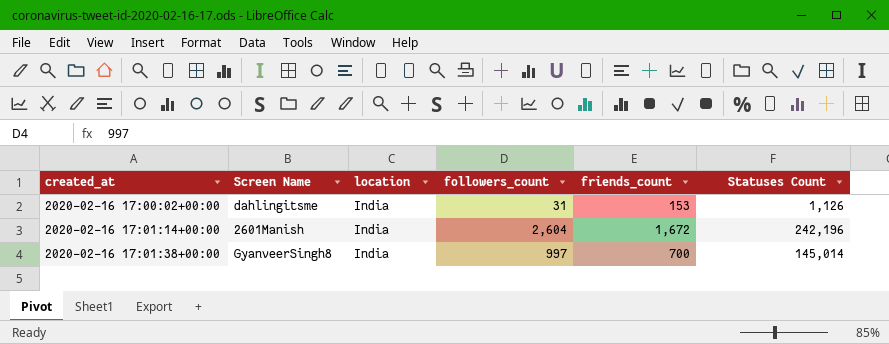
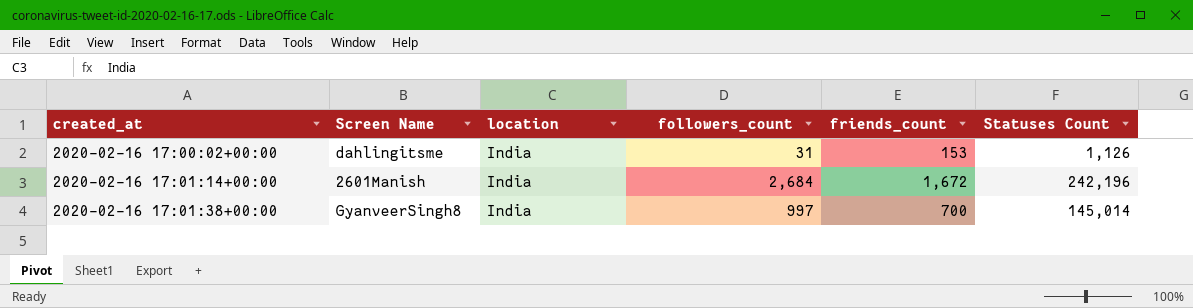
2020-02-16 17:01:14+00:00 | followers_count: 2,604 -> 2,684

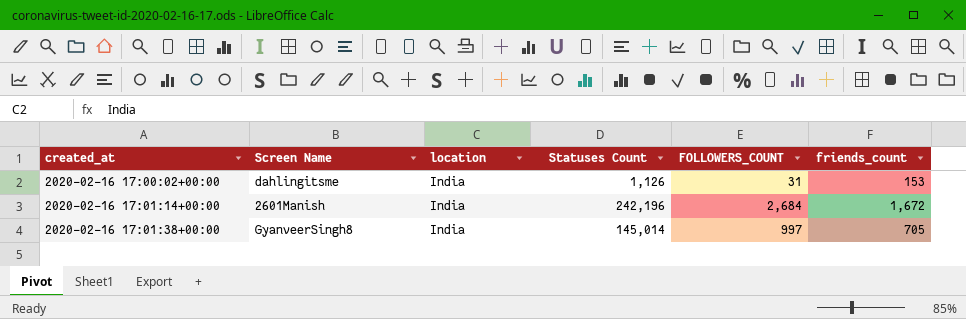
column Statuses Count | position: 6 -> 4
column name: followers_count -> FOLLOWERS_COUNT
2020-02-16 17:01:38+00:00 | friends_count: 700 -> 705

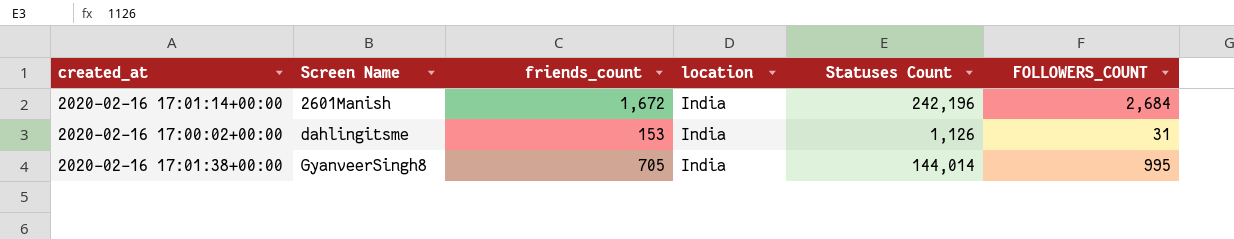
row order: created_at ascending -> Screen Name ascending
column friends_count | position: 6 -> 3
2020-02-16 17:01:38+00:00 | Statuses Count: 145,014 -> 144,014
2020-02-16 17:01:38+00:00 | FOLLOWERS_COUNT: 997 -> 995

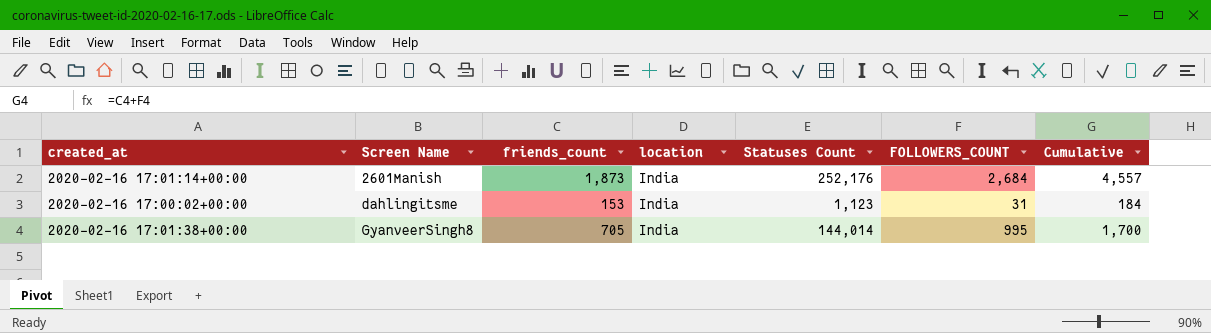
column Cumulative | formula: none -> [friends_count] + [FOLLOWERS_COUNT]
2020-02-16 17:01:14+00:00 | friends_count: 1,672 -> 1,873
2020-02-16 17:01:14+00:00 | Statuses Count: 242,196 -> 252,176
2020-02-16 17:00:02+00:00 | Statuses Count: 1,126 -> 1,123

